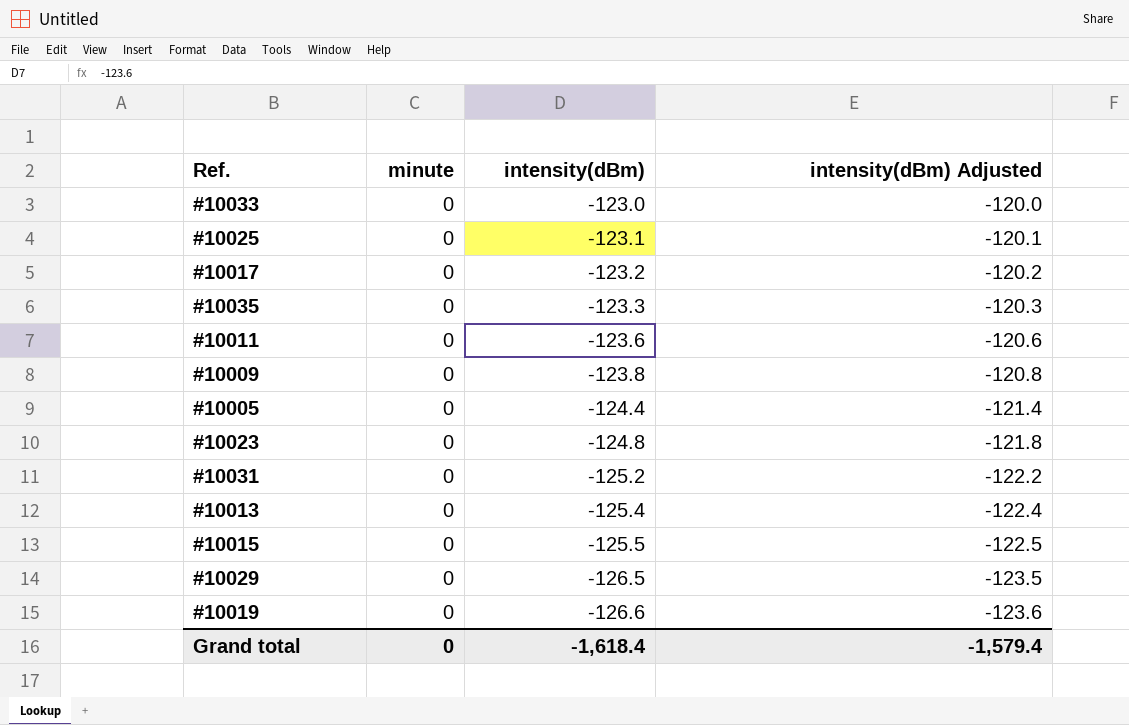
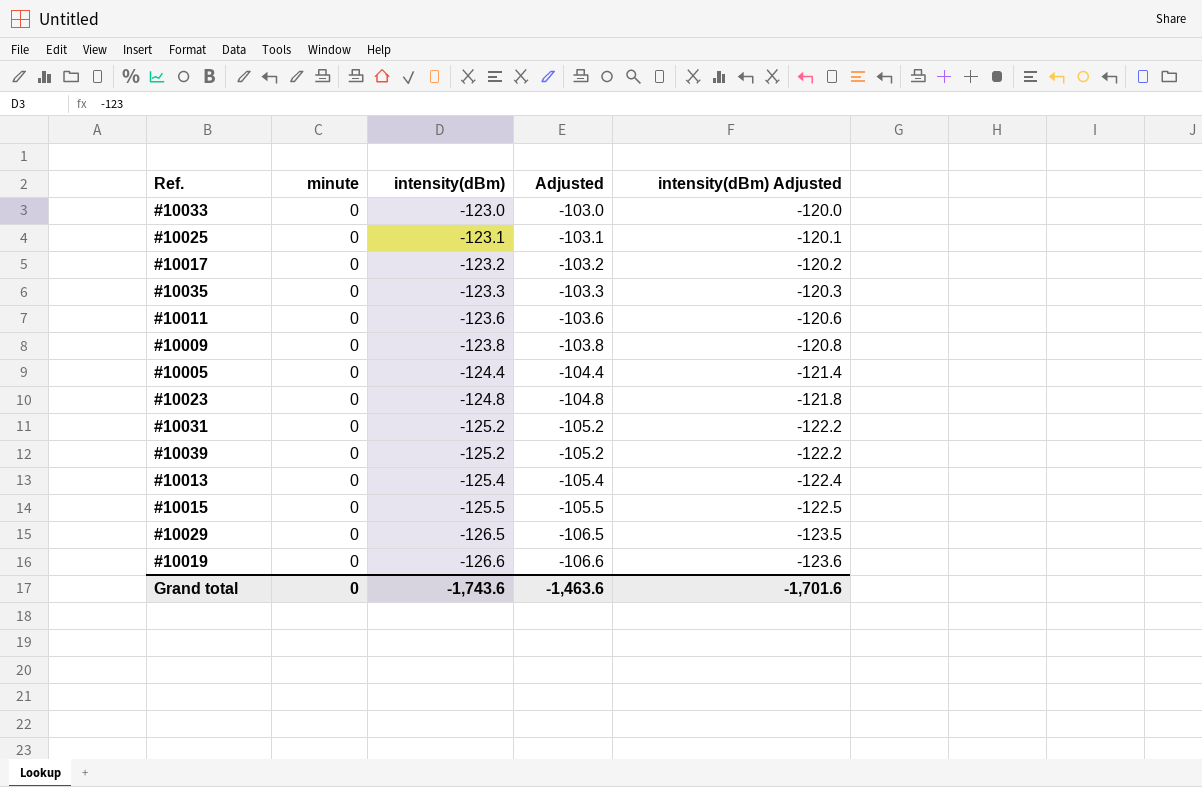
column Adjusted | formula: none -> [intensity(dBm)] + 20
row #10039: none -> 0 | -125.2 | -105.2 | -122.2
Grand total | intensity(dBm): -1,618.4 -> -1,743.6
Grand total | intensity(dBm) Adjusted: -1,579.4 -> -1,701.6

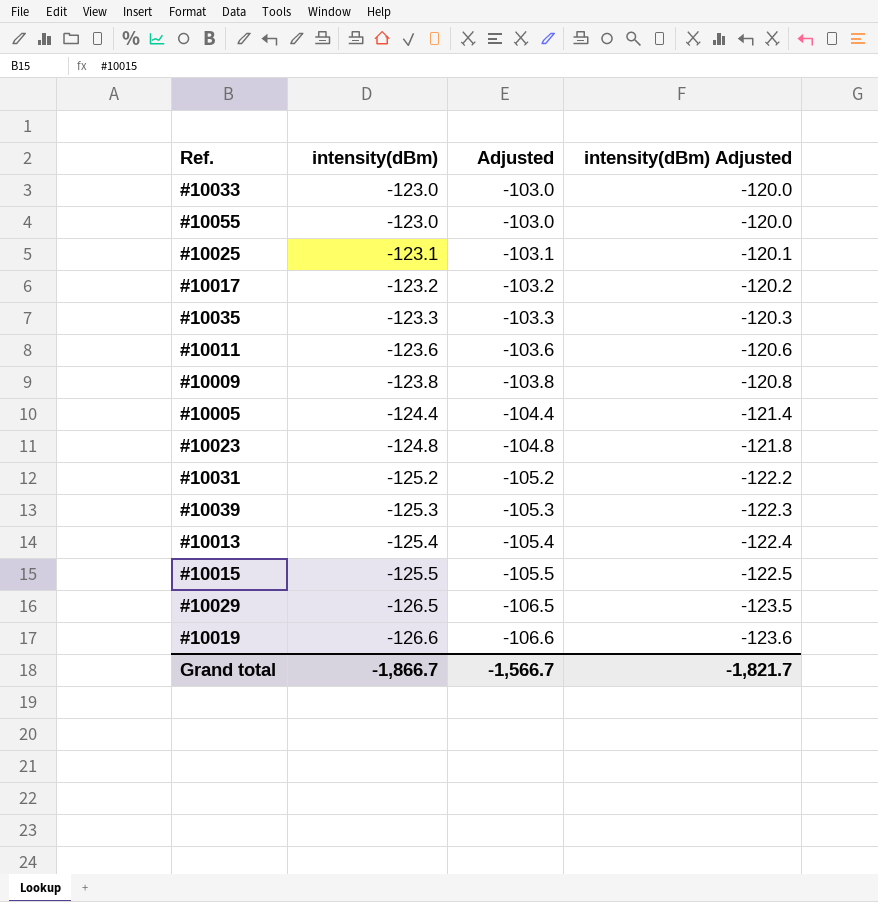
column minute | position: 2 -> none
row #10055: none -> -123.0 | -103.0 | -120.0
#10039 | intensity(dBm): -125.2 -> -125.3
#10039 | Adjusted: -105.2 -> -105.3
#10039 | intensity(dBm) Adjusted: -122.2 -> -122.3
Grand total | intensity(dBm): -1,743.6 -> -1,866.7
Grand total | Adjusted: -1,463.6 -> -1,566.7
Grand total | intensity(dBm) Adjusted: -1,701.6 -> -1,821.7

